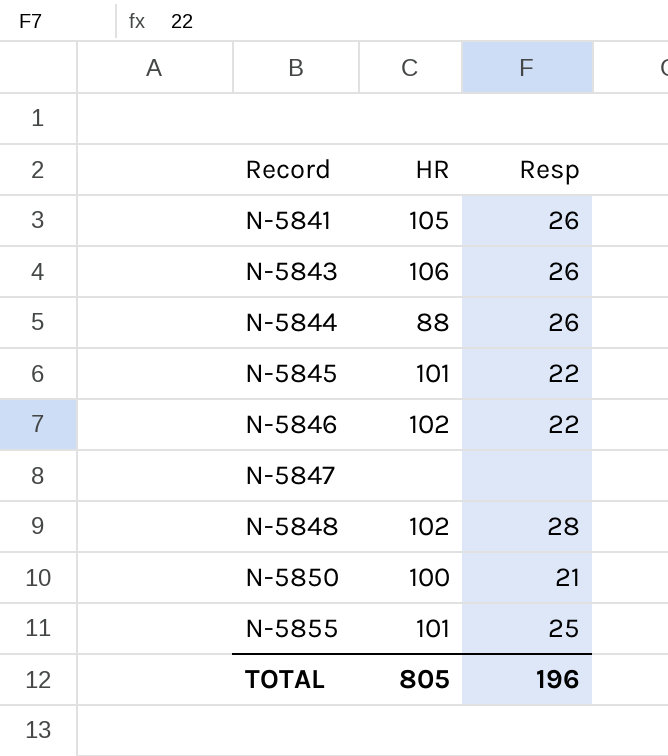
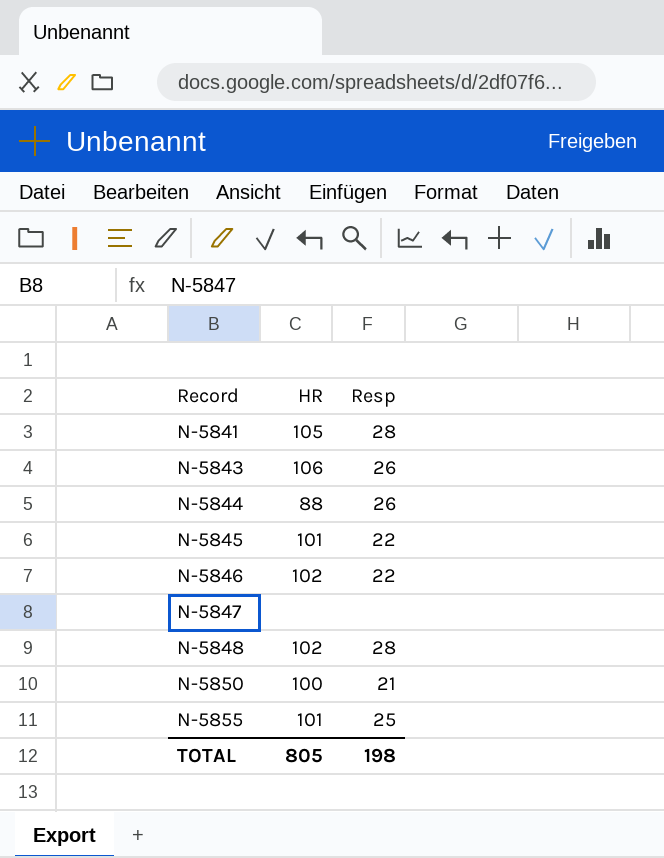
N-5841 | Resp: 26 -> 28
TOTAL | Resp: 196 -> 198

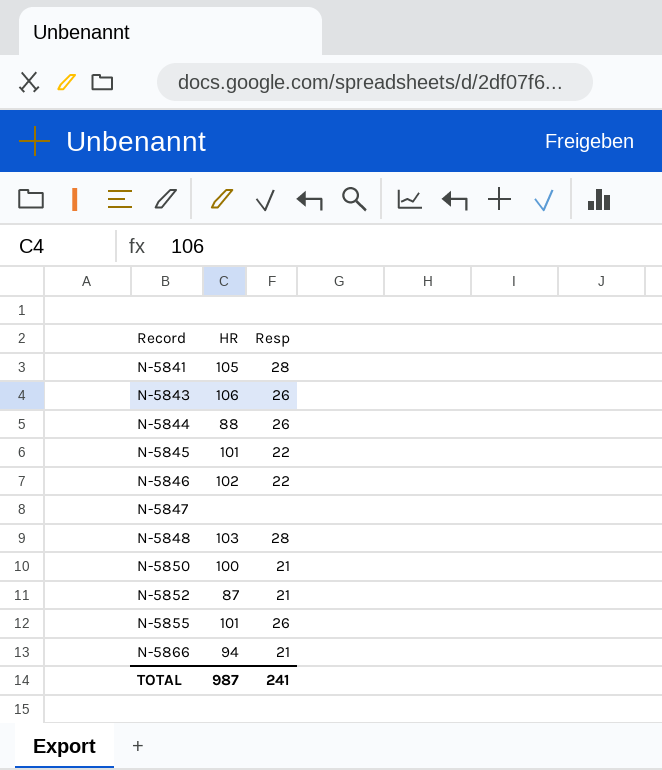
N-5848 | HR: 102 -> 103
row N-5852: none -> 87 | 21
N-5855 | Resp: 25 -> 26
row N-5866: none -> 94 | 21
TOTAL | HR: 805 -> 987
TOTAL | Resp: 198 -> 241

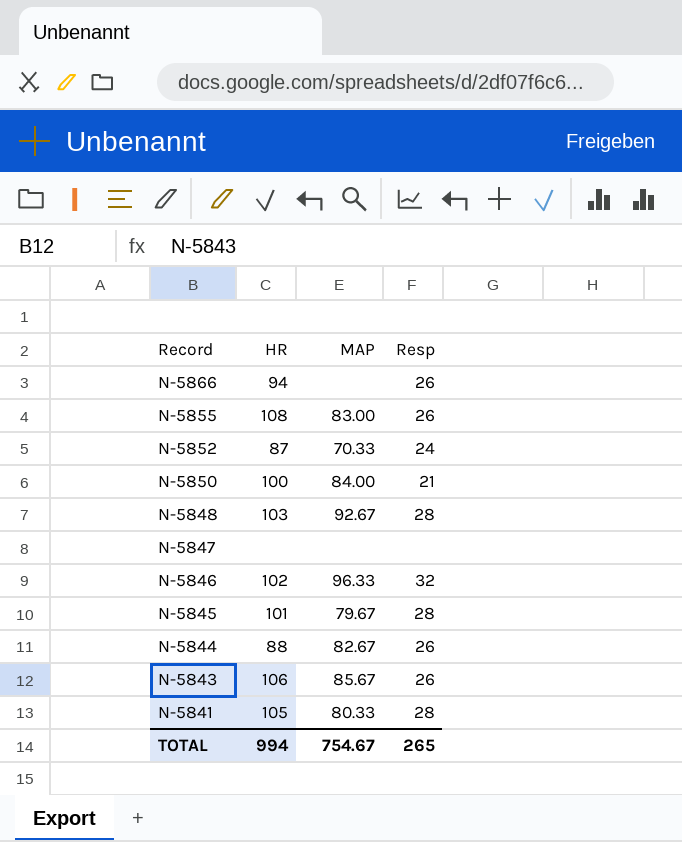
row order: Record ascending -> Record descending
column MAP | position: none -> 3
N-5866 | Resp: 21 -> 26
N-5855 | HR: 101 -> 108
N-5852 | Resp: 21 -> 24
N-5846 | Resp: 22 -> 32
N-5845 | Resp: 22 -> 28
TOTAL | HR: 987 -> 994
TOTAL | Resp: 241 -> 265

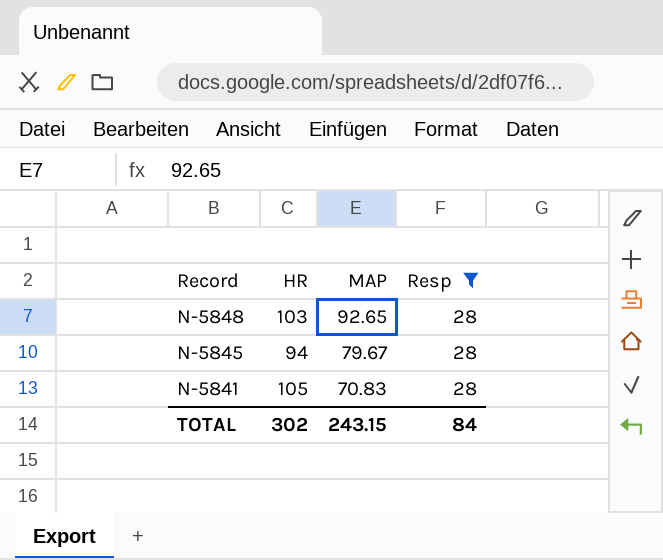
filter: none -> Resp = 28
N-5848 | MAP: 92.67 -> 92.65
N-5845 | HR: 101 -> 94
N-5841 | MAP: 80.33 -> 70.83
TOTAL | HR: 994 -> 302
TOTAL | MAP: 754.67 -> 243.15
TOTAL | Resp: 265 -> 84

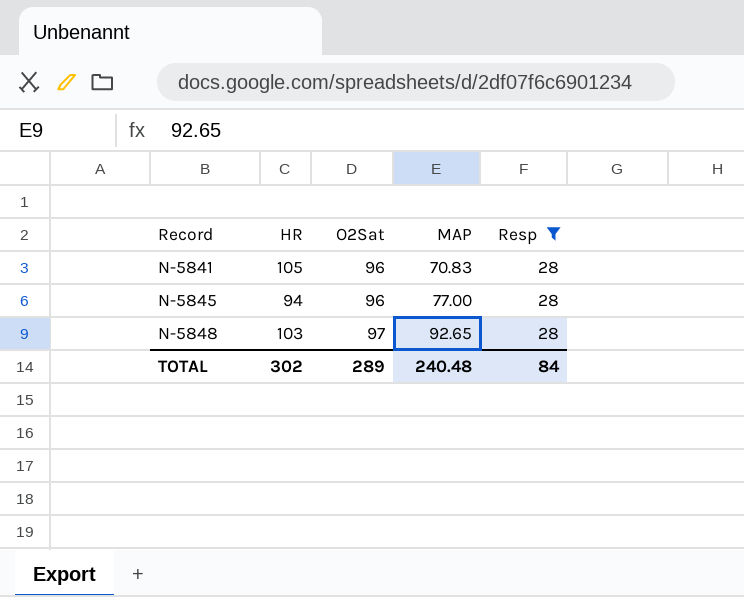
row order: Record descending -> Record ascending
column O2Sat | position: none -> 3
N-5845 | MAP: 79.67 -> 77.00
TOTAL | MAP: 243.15 -> 240.48

